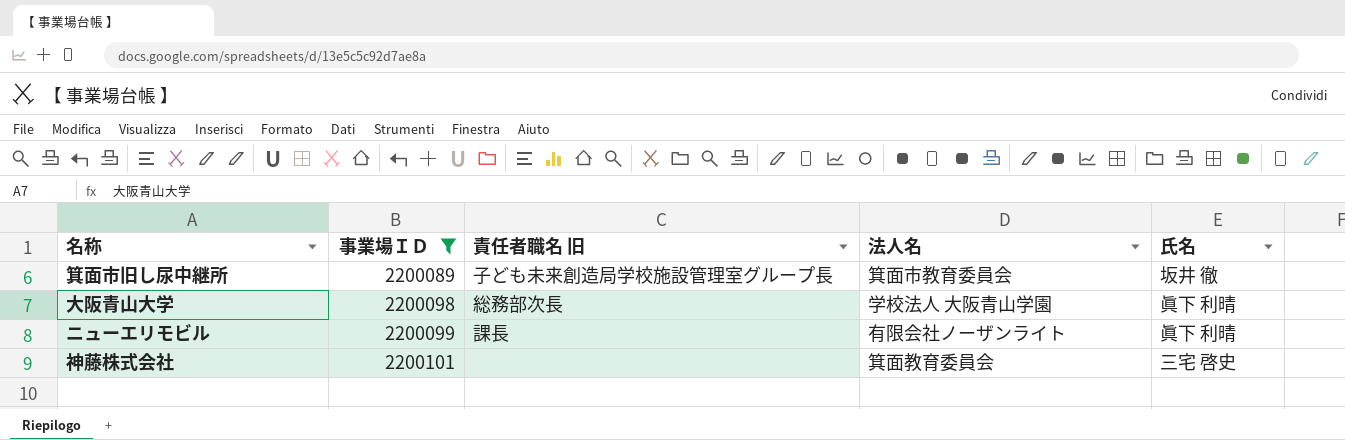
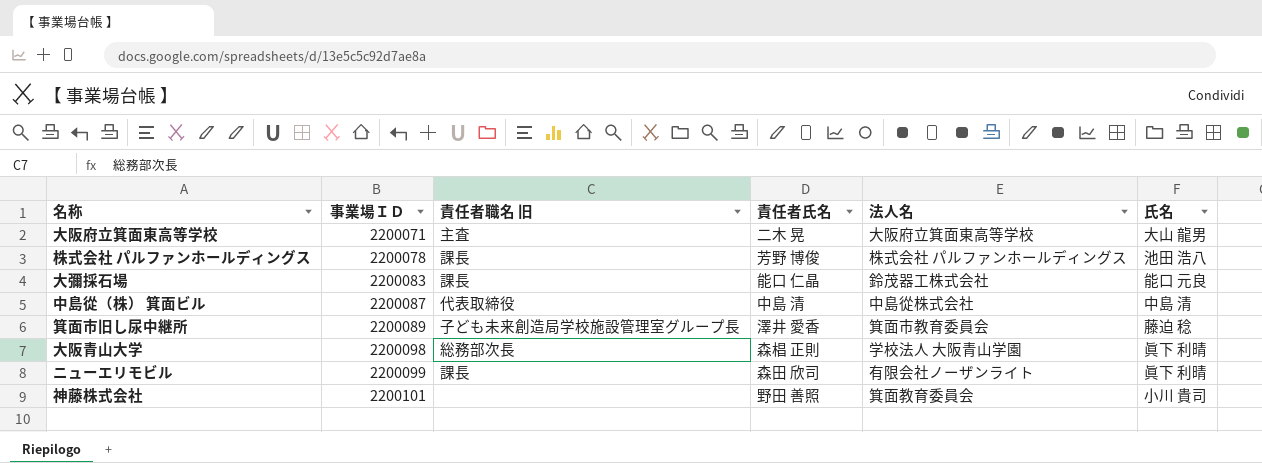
filter: 事業場ＩＤ >= 2200089 -> none
column 責任者氏名 | position: none -> 4
箕面市旧し尿中継所 | 氏名: 坂井 徹 -> 藤迫 稔
神藤株式会社 | 氏名: 三宅 啓史 -> 小川 貴司

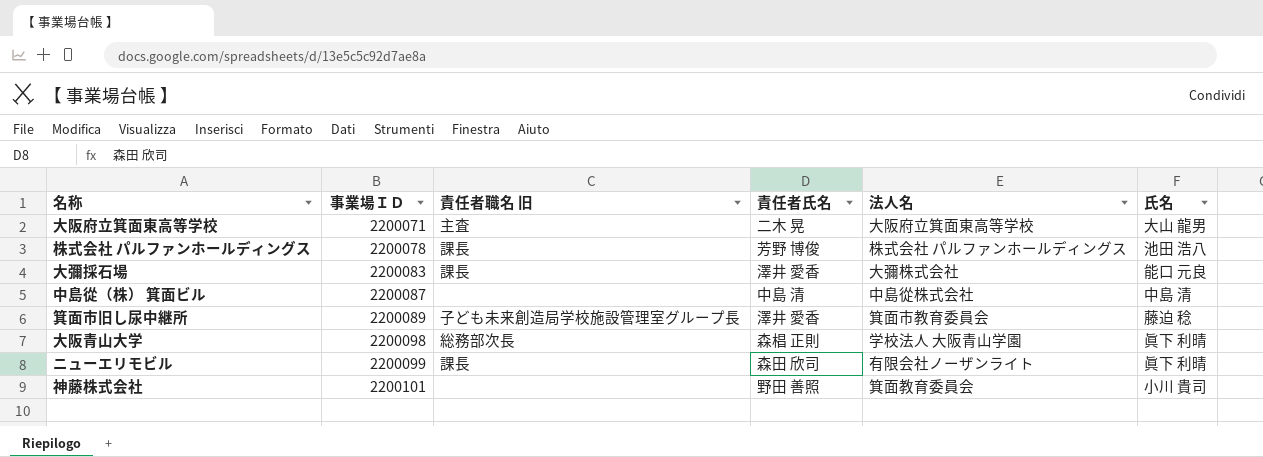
大彌採石場 | 責任者氏名: 能口 仁晶 -> 澤井 愛香
大彌採石場 | 法人名: 鈴茂器工株式会社 -> 大彌株式会社
中島從（株） 箕面ビル | 責任者職名 旧: 代表取締役 -> none

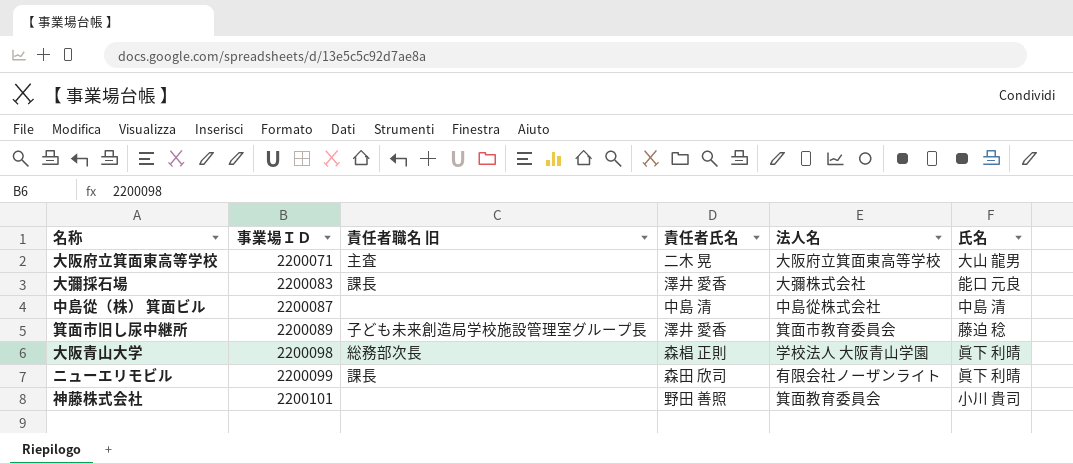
row 株式会社 パルファンホールディングス: 2200078 | 課長 | 芳野 博俊 | 株式会社 パルファンホールディングス | 池田 浩八 -> none

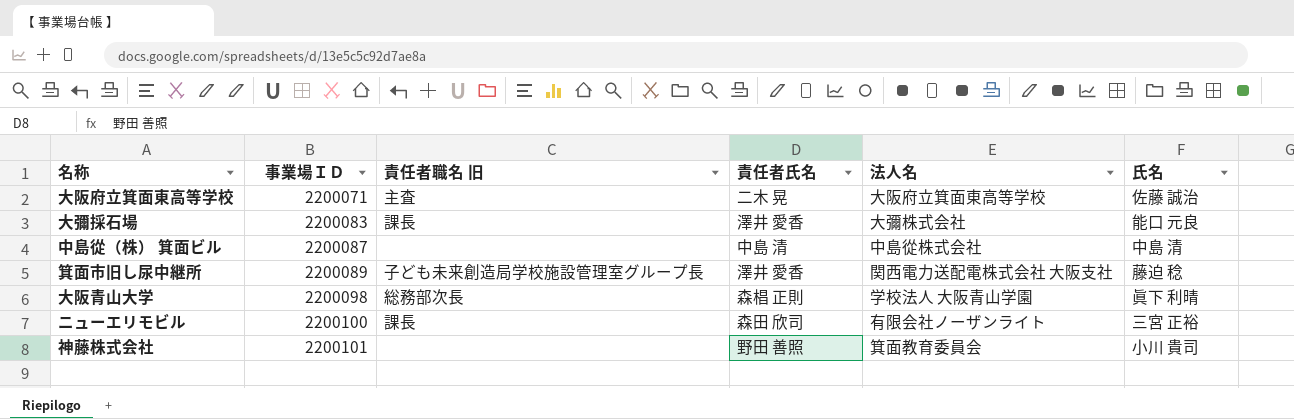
大阪府立箕面東高等学校 | 氏名: 大山 龍男 -> 佐藤 誠治
箕面市旧し尿中継所 | 法人名: 箕面市教育委員会 -> 関西電力送配電株式会社 大阪支社
ニューエリモビル | 事業場ＩＤ: 2200099 -> 2200100
ニューエリモビル | 氏名: 眞下 利晴 -> 三宮 正裕

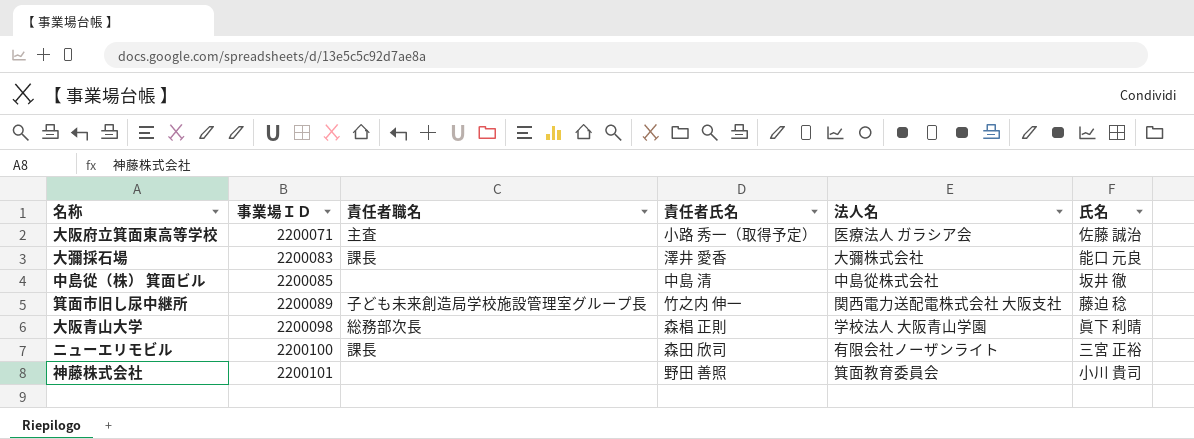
column name: 責任者職名 旧 -> 責任者職名
大阪府立箕面東高等学校 | 責任者氏名: 二木 晃 -> 小路 秀一（取得予定）
大阪府立箕面東高等学校 | 法人名: 大阪府立箕面東高等学校 -> 医療法人 ガラシア会
中島從（株） 箕面ビル | 事業場ＩＤ: 2200087 -> 2200085
中島從（株） 箕面ビル | 氏名: 中島 清 -> 坂井 徹
箕面市旧し尿中継所 | 責任者氏名: 澤井 愛香 -> 竹之内 伸一

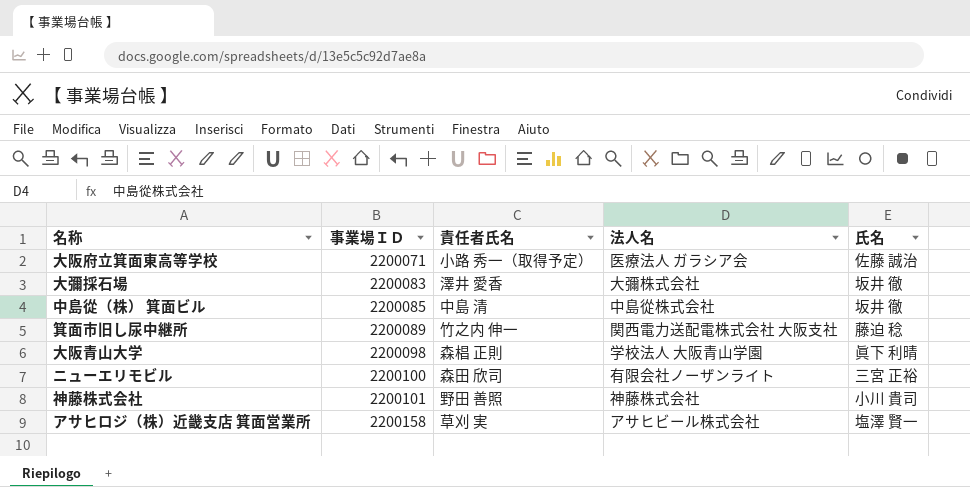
column 責任者職名 | position: 3 -> none
大彌採石場 | 氏名: 能口 元良 -> 坂井 徹
神藤株式会社 | 法人名: 箕面教育委員会 -> 神藤株式会社
row アサヒロジ（株）近畿支店 箕面営業所: none -> 2200158 | 草刈 実 | アサヒビール株式会社 | 塩澤 賢一

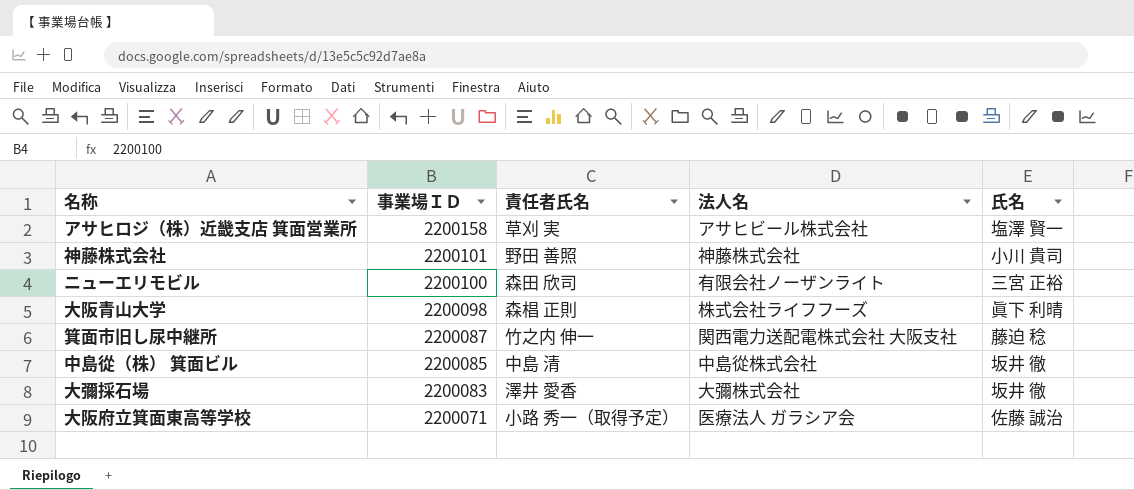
row order: 事業場ＩＤ ascending -> 事業場ＩＤ descending
大阪青山大学 | 法人名: 学校法人 大阪青山学園 -> 株式会社ライフフーズ
箕面市旧し尿中継所 | 事業場ＩＤ: 2200089 -> 2200087

